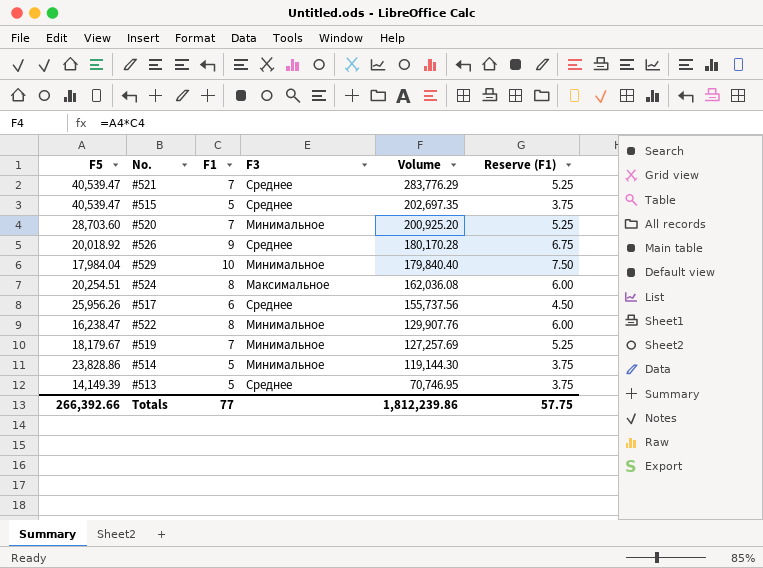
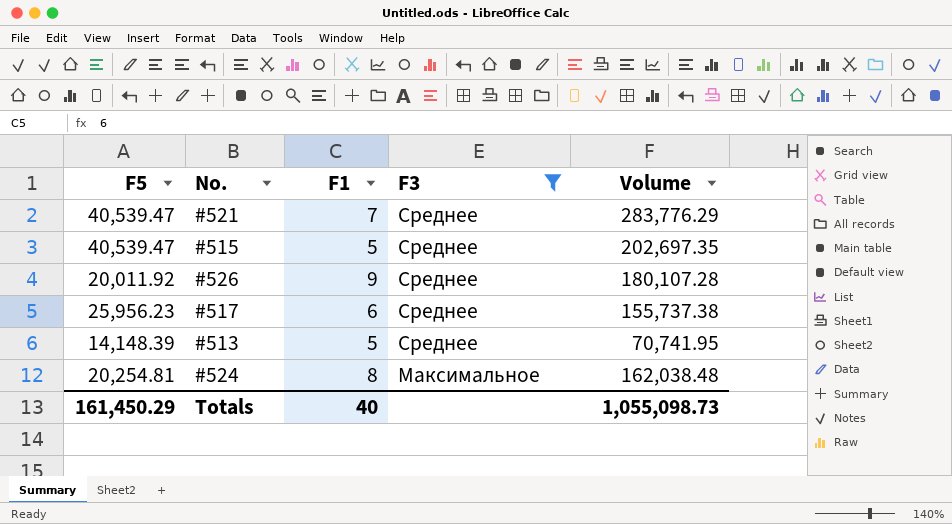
filter: none -> F3 != Минимальное
row order: Volume descending -> F3 descending
column Reserve (F1) | formula: [F1] * 0.75 -> none
#526 | F5: 20,018.92 -> 20,011.92
#526 | Volume: 180,170.28 -> 180,107.28
#517 | F5: 25,956.26 -> 25,956.23
#517 | Volume: 155,737.56 -> 155,737.38
#513 | F5: 14,149.39 -> 14,148.39
#513 | Volume: 70,746.95 -> 70,741.95
#524 | F5: 20,254.51 -> 20,254.81
#524 | Volume: 162,036.08 -> 162,038.48
Totals | F5: 266,392.66 -> 161,450.29
Totals | F1: 77 -> 40
Totals | Volume: 1,812,239.86 -> 1,055,098.73

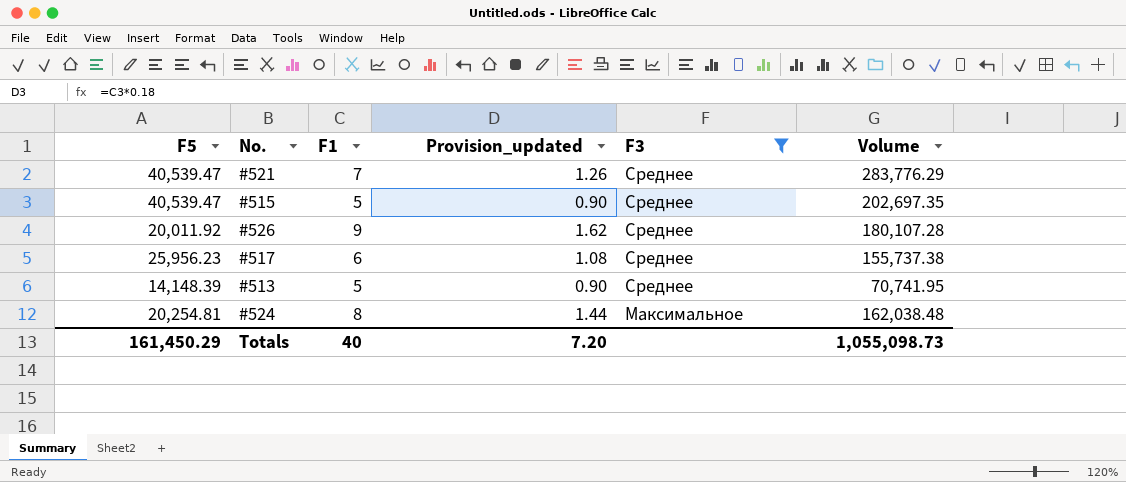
column Provision_updated | formula: none -> [F1] * 0.18

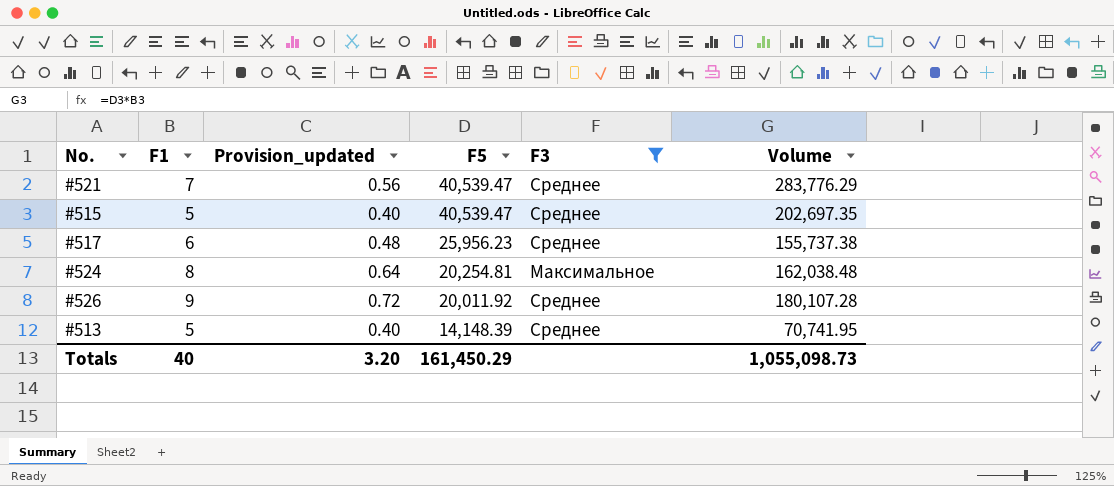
row order: F3 descending -> F5 descending
column Provision_updated | formula: [F1] * 0.18 -> [F1] * 0.08
column F5 | position: 1 -> 4
Totals | Provision_updated: 7.20 -> 3.20

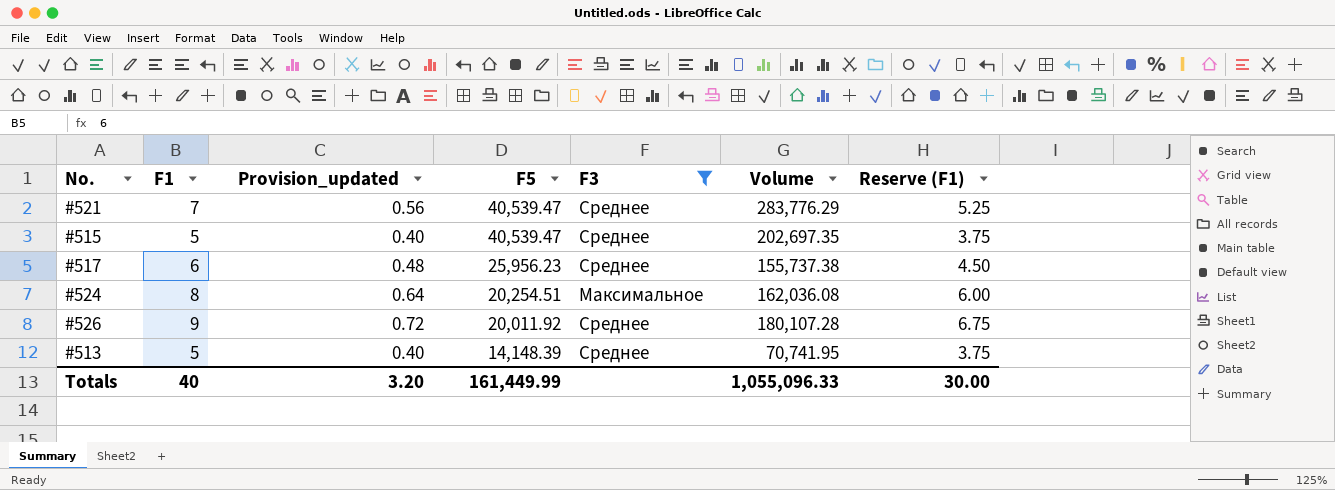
column Reserve (F1) | formula: none -> [F1] * 0.75
#524 | F5: 20,254.81 -> 20,254.51
#524 | Volume: 162,038.48 -> 162,036.08
Totals | F5: 161,450.29 -> 161,449.99
Totals | Volume: 1,055,098.73 -> 1,055,096.33

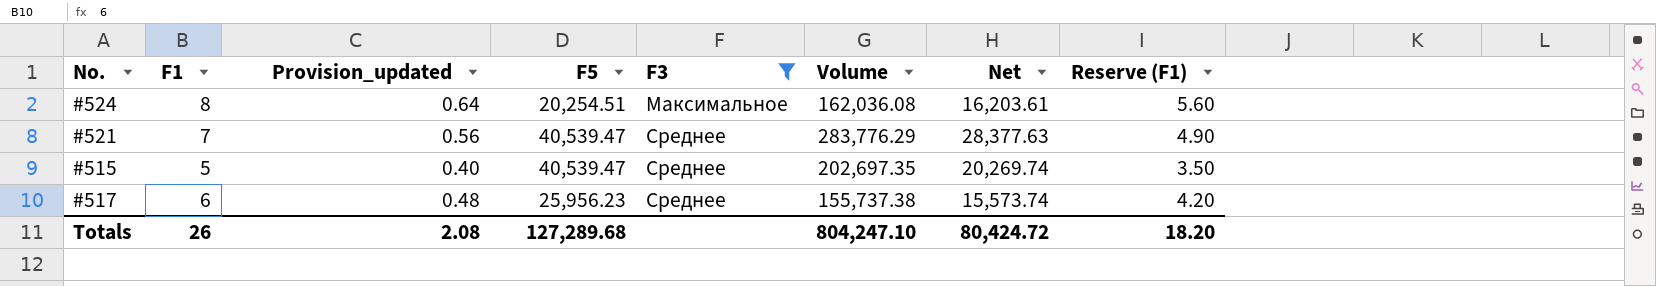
row order: F5 descending -> F3 ascending
column Net | formula: none -> [Volume] * 0.1
column Reserve (F1) | formula: [F1] * 0.75 -> [F1] * 0.7
row #526: 9 | 0.72 | 20,011.92 | Среднее | 180,107.28 | 6.75 -> none
row #513: 5 | 0.40 | 14,148.39 | Среднее | 70,741.95 | 3.75 -> none
Totals | F1: 40 -> 26
Totals | Provision_updated: 3.20 -> 2.08
Totals | F5: 161,449.99 -> 127,289.68
Totals | Volume: 1,055,096.33 -> 804,247.10
Totals | Reserve (F1): 30.00 -> 18.20

